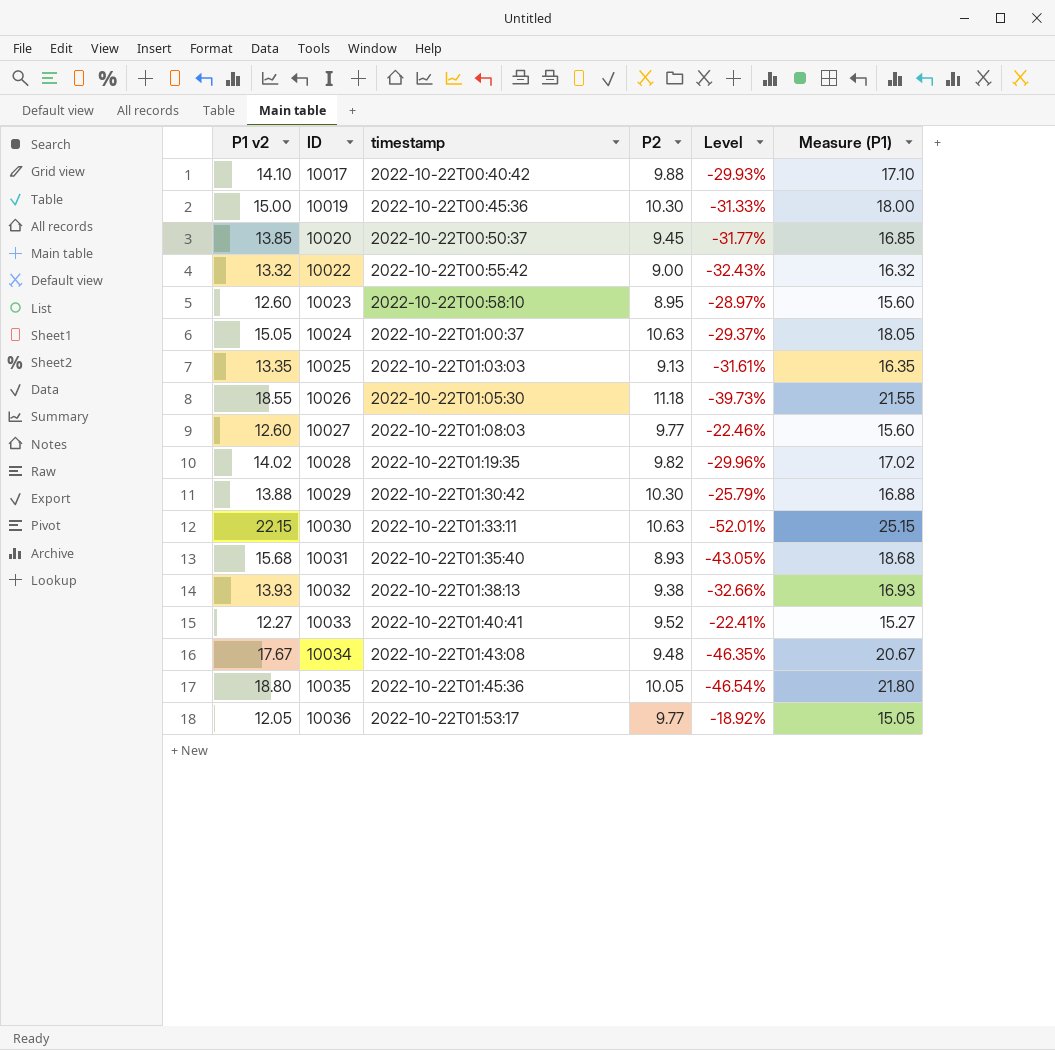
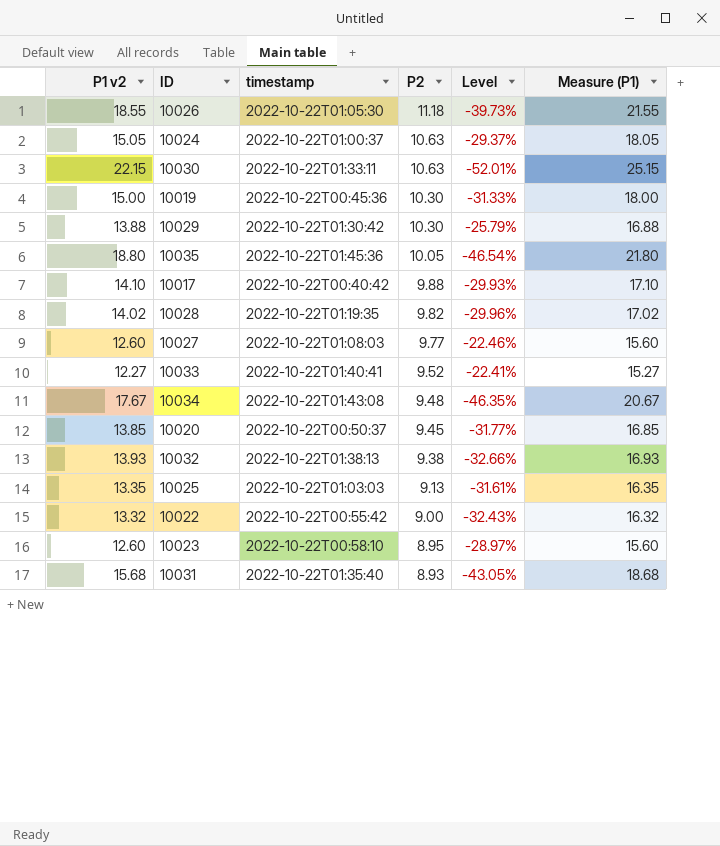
row order: ID ascending -> P2 descending
row 10036: 12.05 | 2022-10-22T01:53:17 | 9.77 | -18.92% | 15.05 -> none

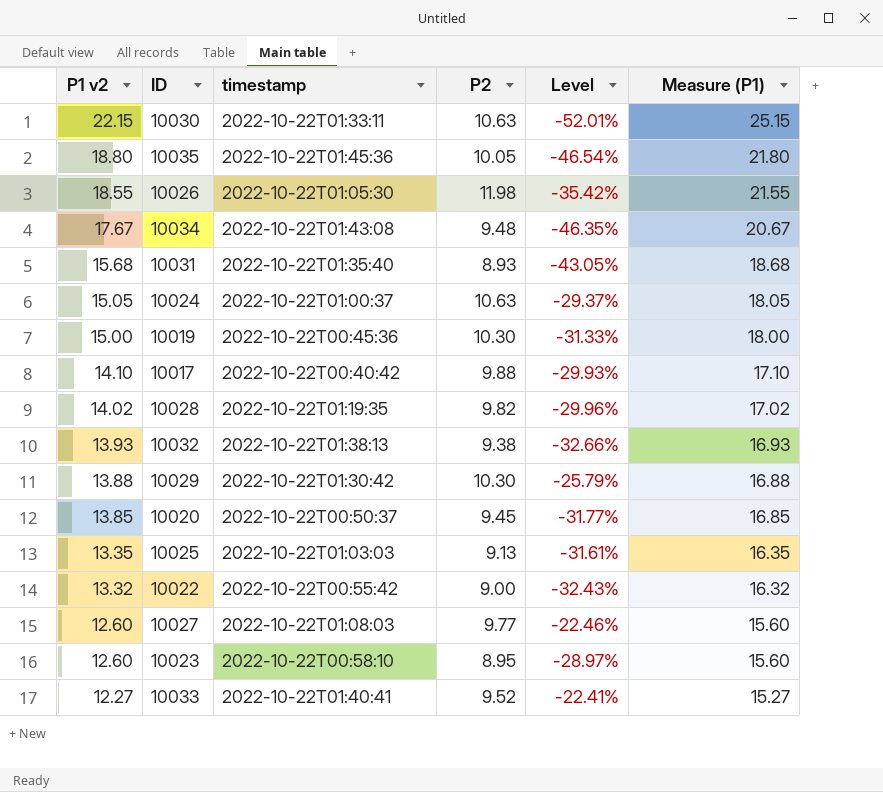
row order: P2 descending -> P1 v2 descending
10026 | P2: 11.18 -> 11.98
10026 | Level: -39.73% -> -35.42%

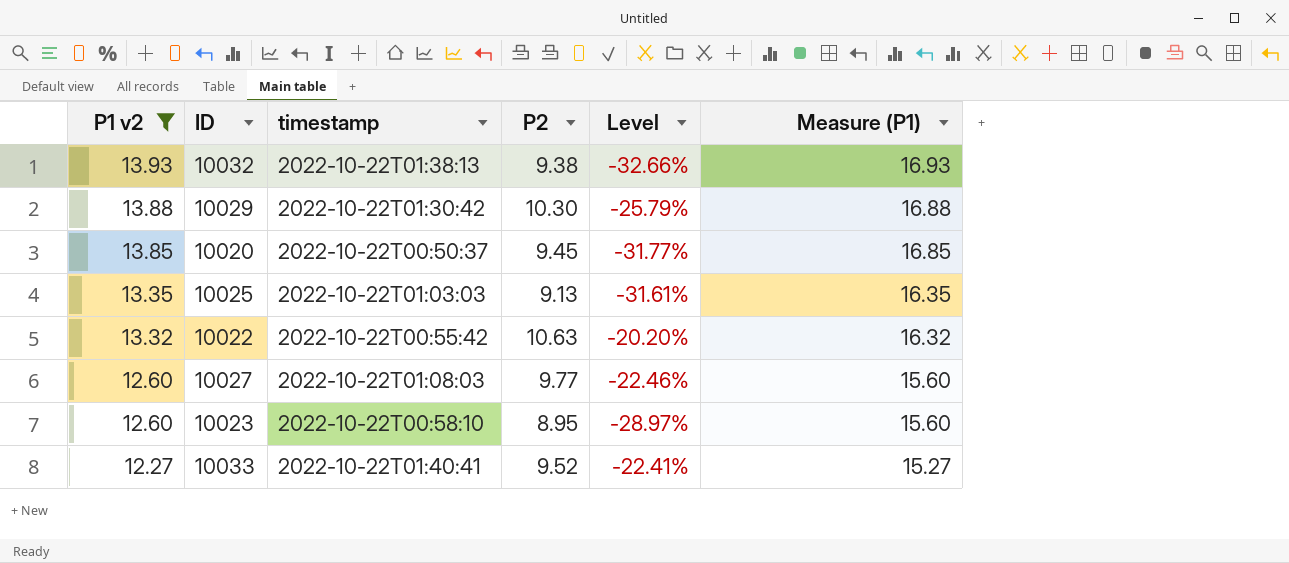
filter: none -> P1 v2 <= 13.93
10022 | P2: 9.00 -> 10.63
10022 | Level: -32.43% -> -20.20%

